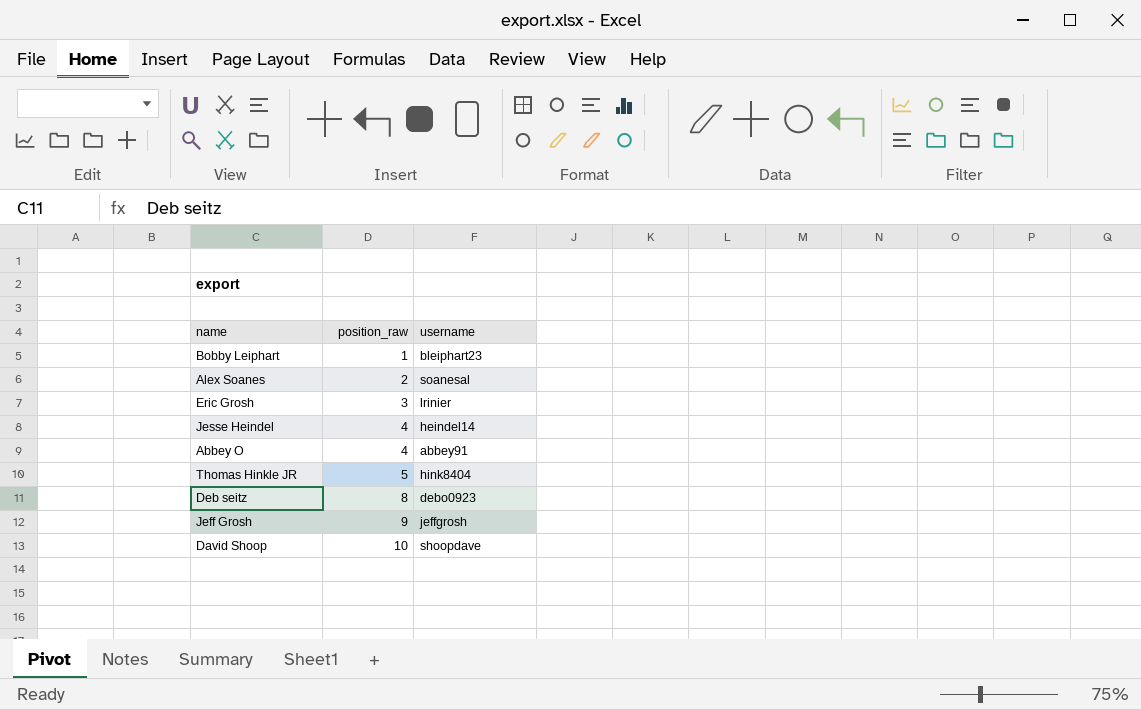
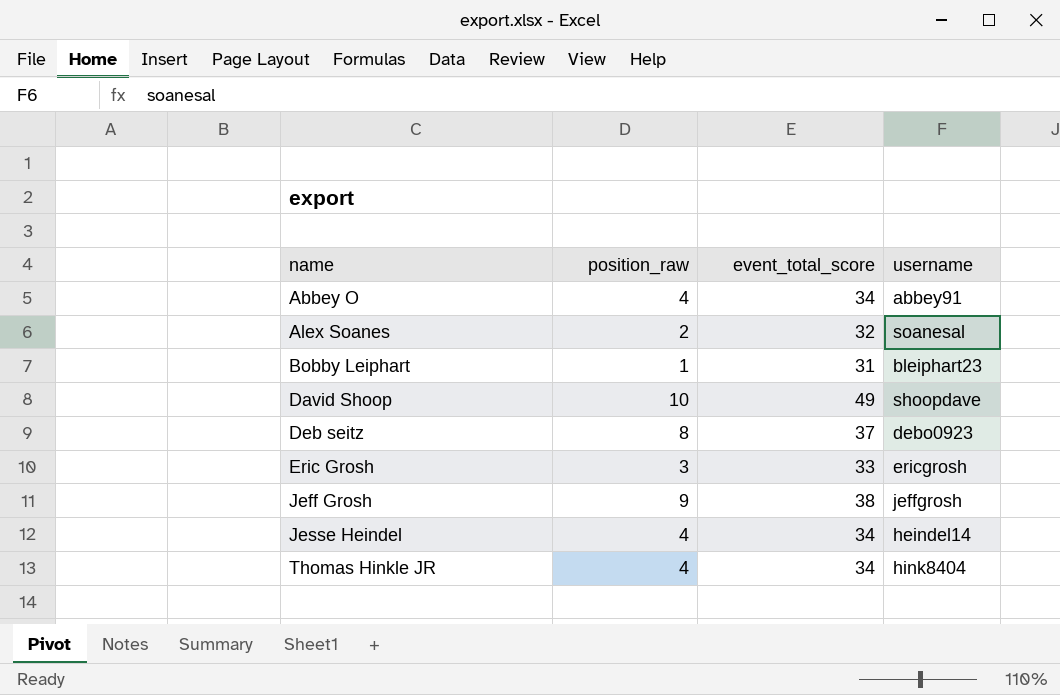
row order: position_raw ascending -> name ascending
column event_total_score | position: none -> 3
Eric Grosh | username: lrinier -> ericgrosh
Thomas Hinkle JR | position_raw: 5 -> 4

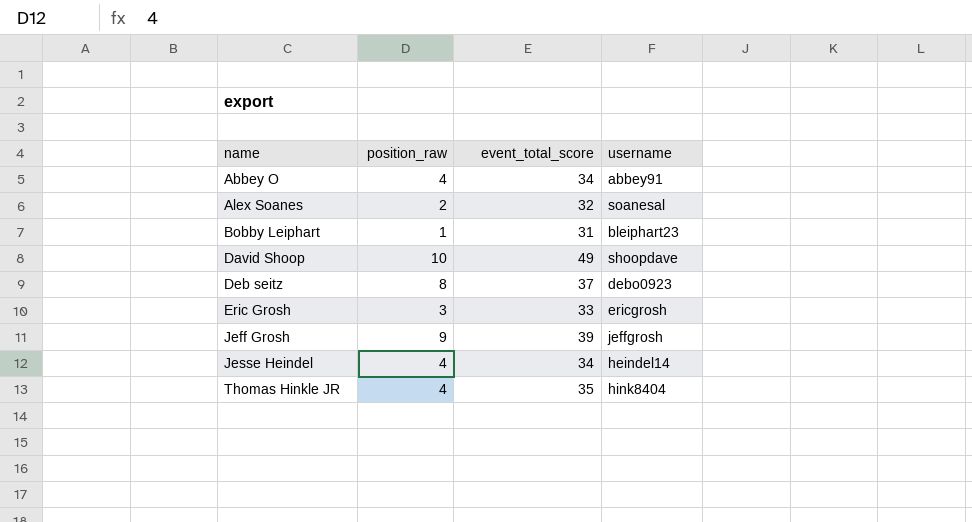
Jeff Grosh | event_total_score: 38 -> 39
Thomas Hinkle JR | event_total_score: 34 -> 35

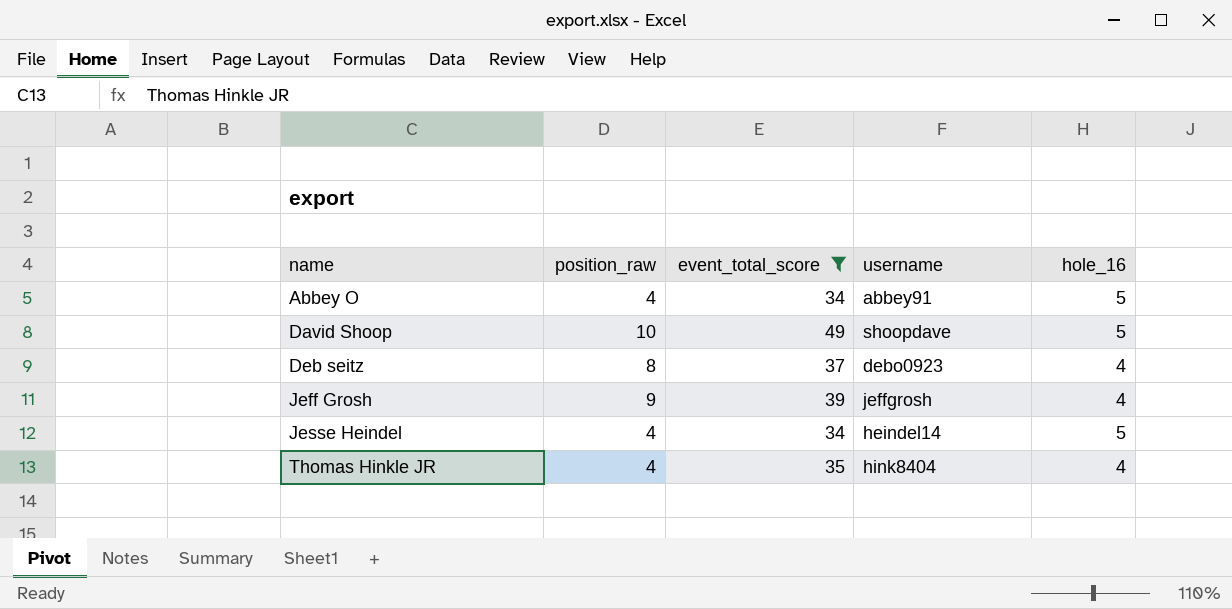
filter: none -> event_total_score >= 34
column hole_16 | position: none -> 5

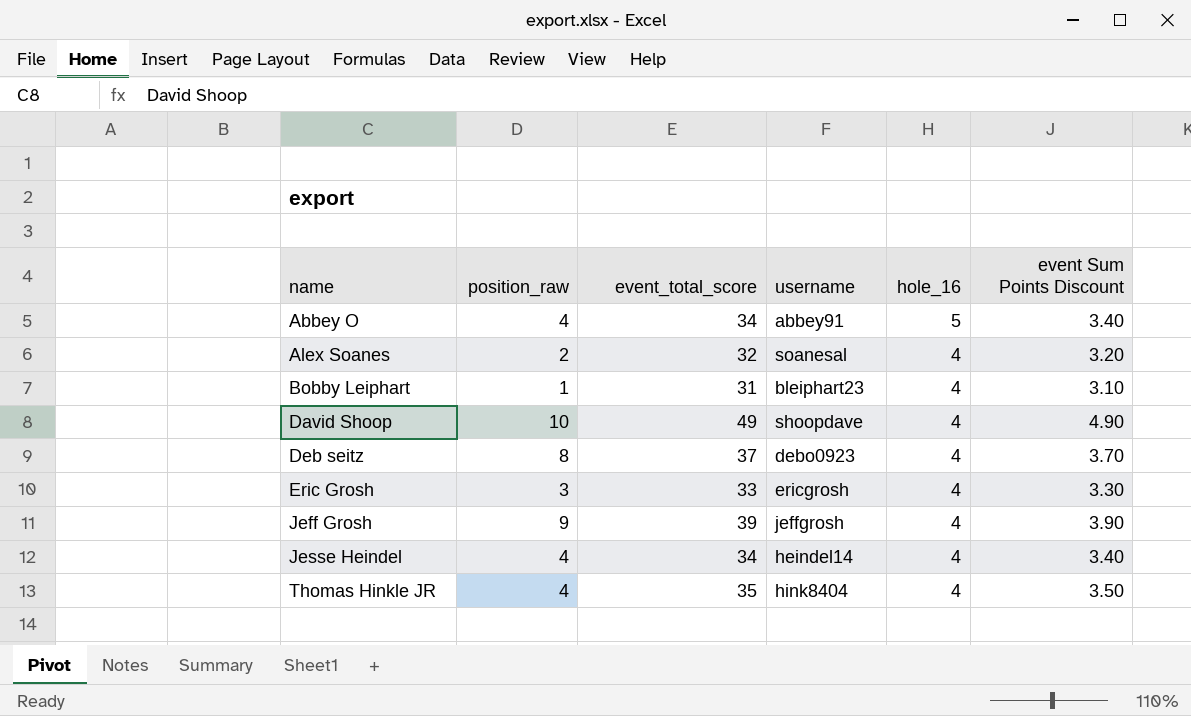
filter: event_total_score >= 34 -> none
column event Sum Points Discount | formula: none -> [event_total_score] * 0.1
David Shoop | hole_16: 5 -> 4
Jesse Heindel | hole_16: 5 -> 4

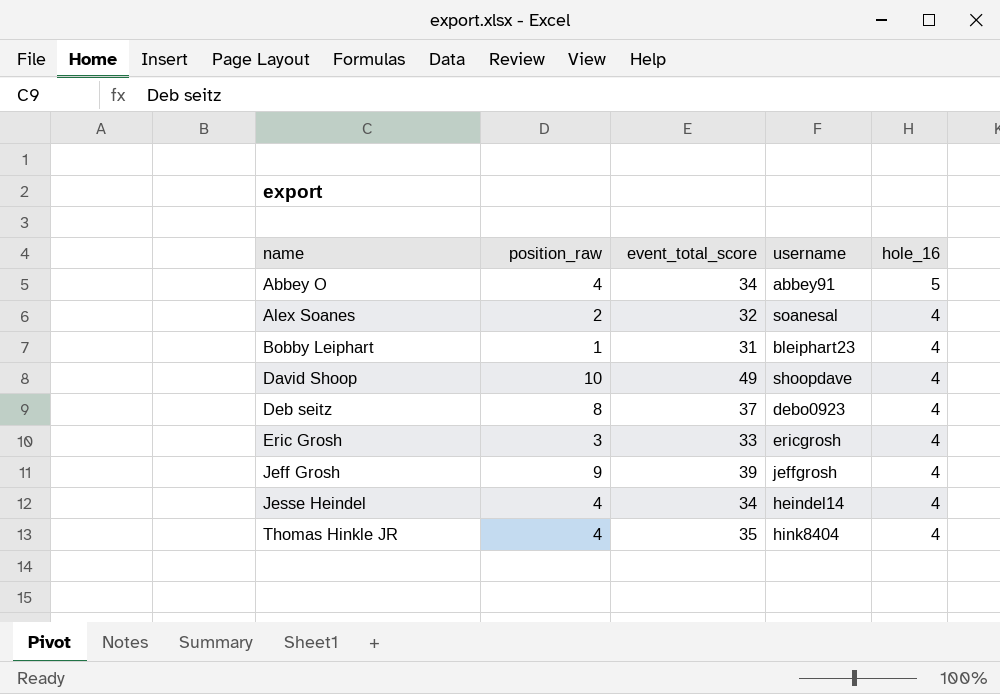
column event Sum Points Discount | formula: [event_total_score] * 0.1 -> none

